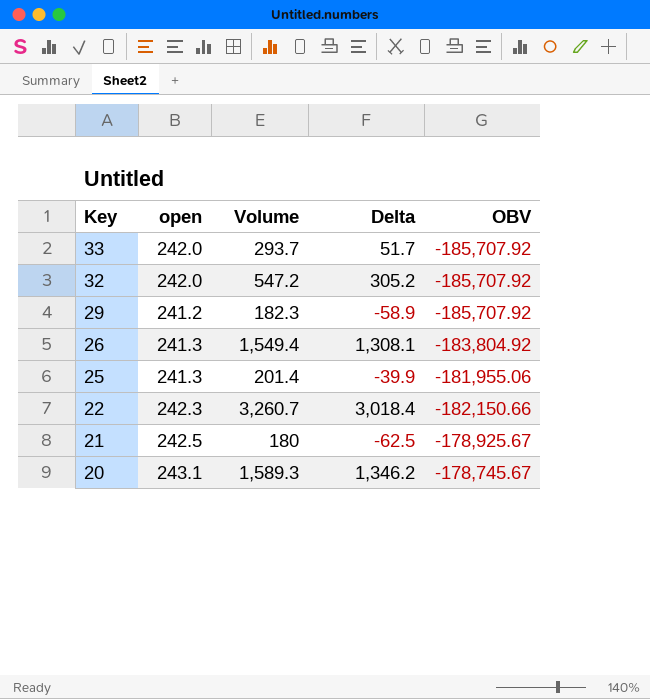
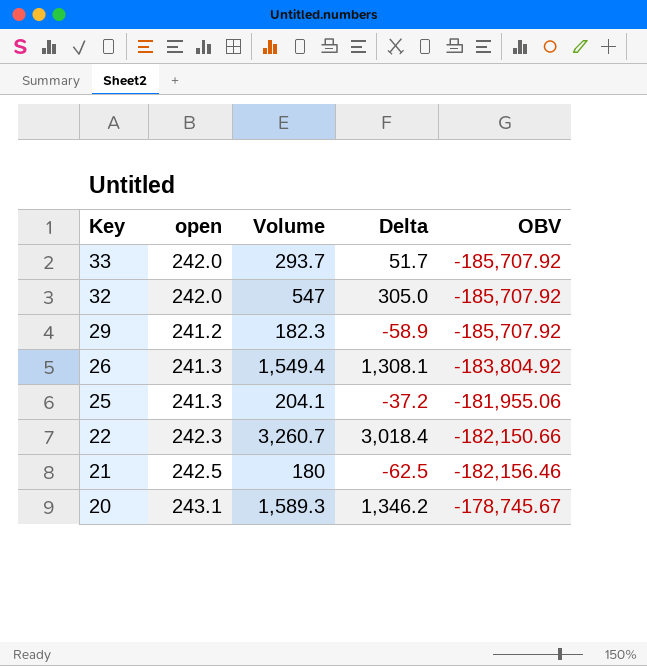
32 | Volume: 547.2 -> 547
32 | Delta: 305.2 -> 305.0
25 | Volume: 201.4 -> 204.1
25 | Delta: -39.9 -> -37.2
21 | OBV: -178,925.67 -> -182,156.46

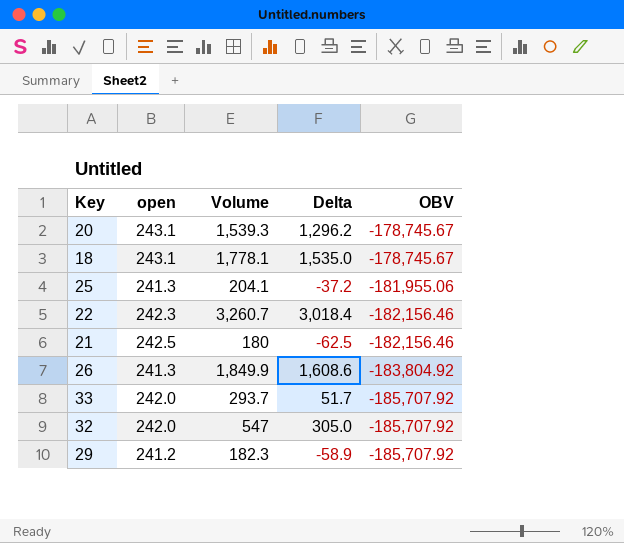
row order: Key descending -> OBV descending
20 | Volume: 1,589.3 -> 1,539.3
20 | Delta: 1,346.2 -> 1,296.2
row 18: none -> 243.1 | 1,778.1 | 1,535.0 | -178,745.67
22 | OBV: -182,150.66 -> -182,156.46
26 | Volume: 1,549.4 -> 1,849.9
26 | Delta: 1,308.1 -> 1,608.6

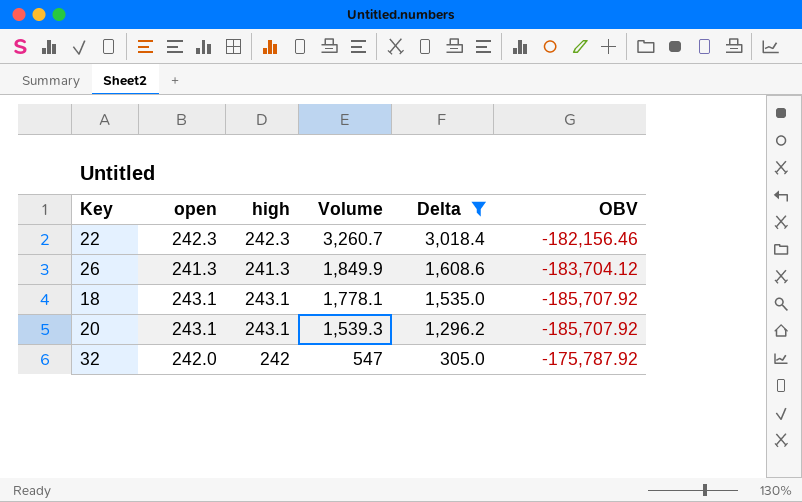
filter: none -> Delta >= 305.0
row order: OBV descending -> Volume descending
column high | position: none -> 3
26 | OBV: -183,804.92 -> -183,704.12
18 | OBV: -178,745.67 -> -185,707.92
20 | OBV: -178,745.67 -> -185,707.92
32 | OBV: -185,707.92 -> -175,787.92

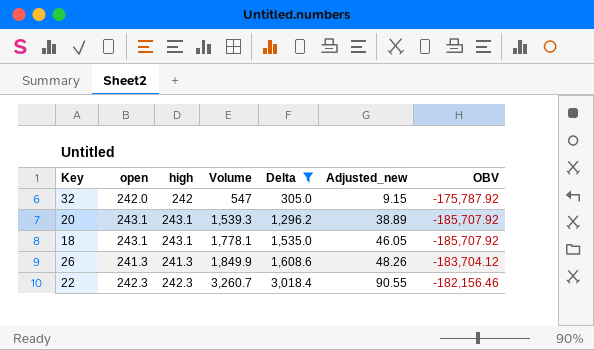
row order: Volume descending -> Volume ascending
column Adjusted_new | formula: none -> [Delta] * 0.03

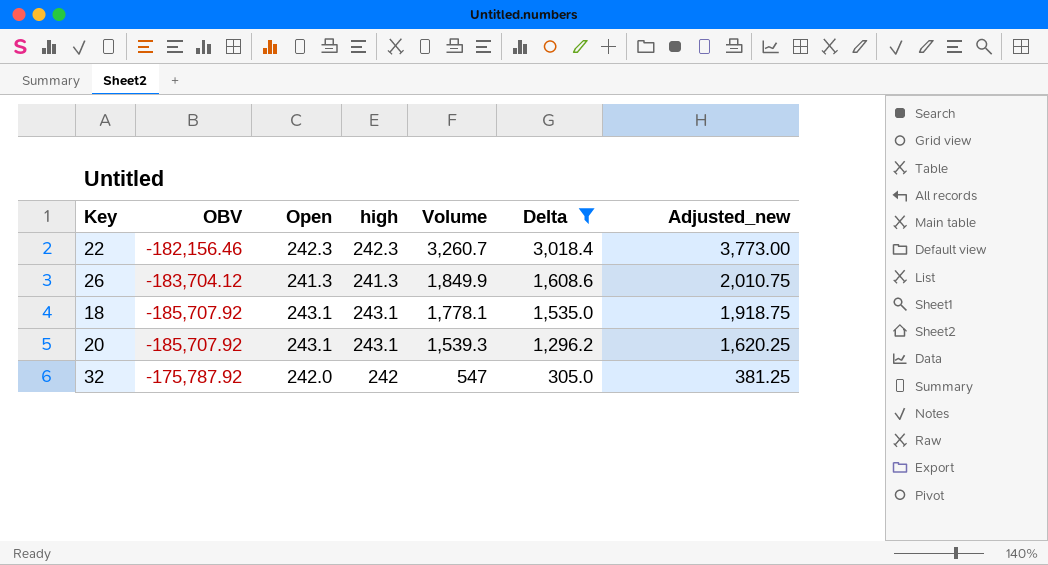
row order: Volume ascending -> Volume descending
column OBV | position: 7 -> 2
column name: open -> Open
column Adjusted_new | formula: [Delta] * 0.03 -> [Delta] * 1.25

